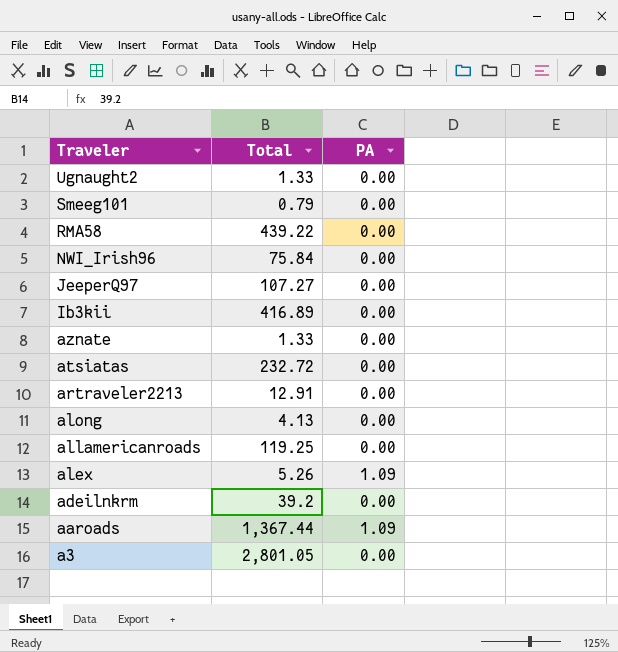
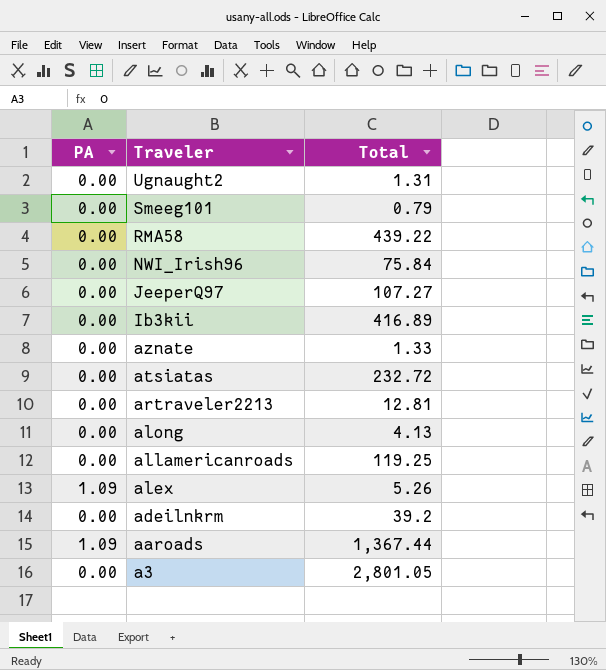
column PA | position: 3 -> 1
Ugnaught2 | Total: 1.33 -> 1.31
artraveler2213 | Total: 12.91 -> 12.81

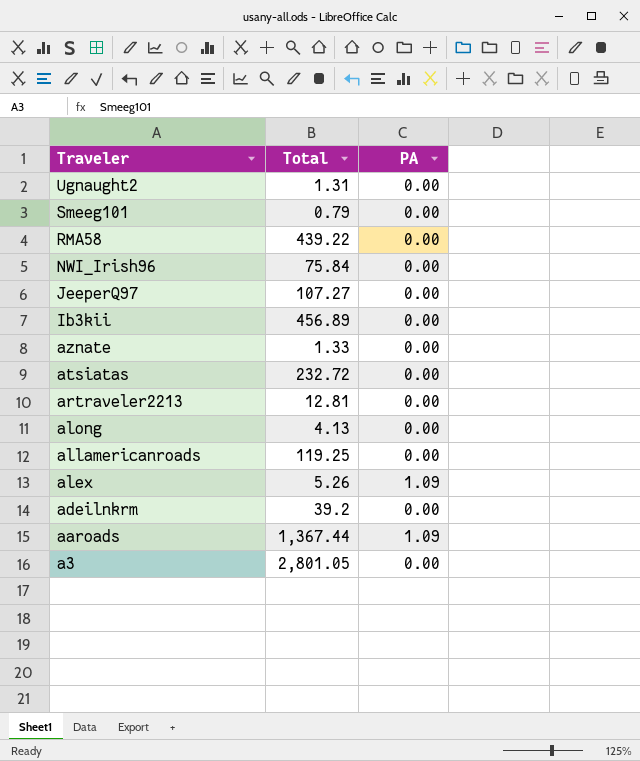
column PA | position: 1 -> 3
Ib3kii | Total: 416.89 -> 456.89

